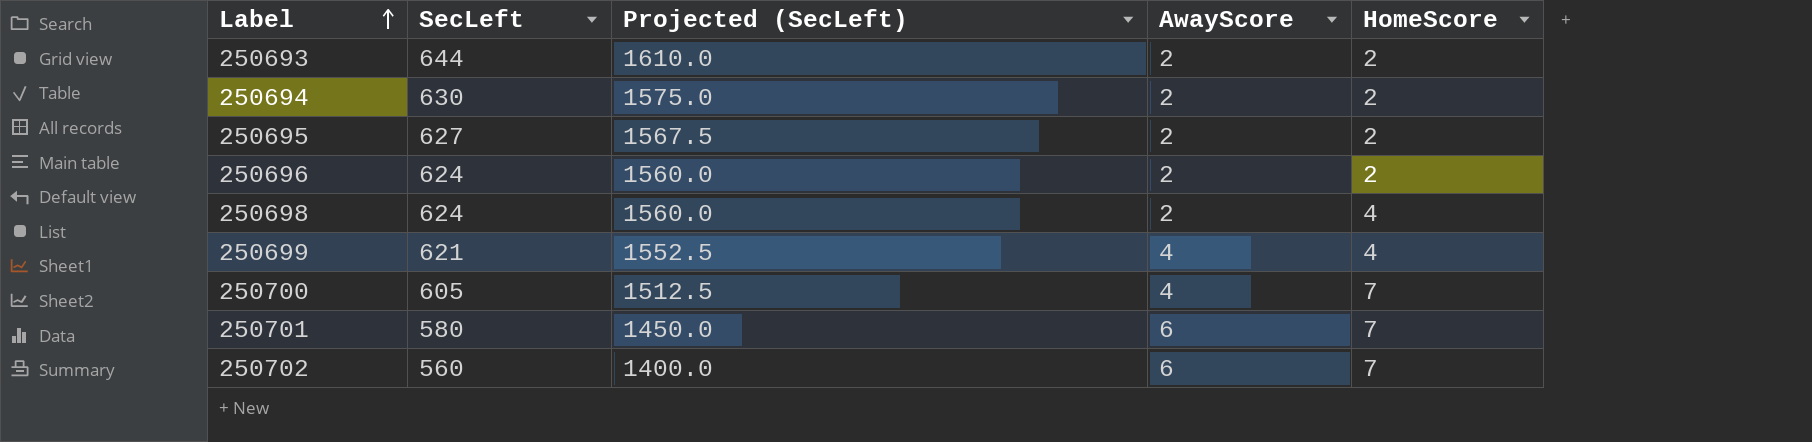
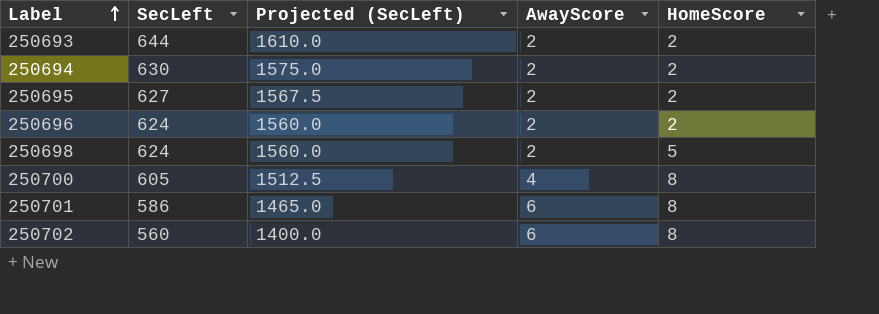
row 250699: 621 | 1552.5 | 4 | 4 -> none
250698 | HomeScore: 4 -> 5
250700 | HomeScore: 7 -> 8
250701 | SecLeft: 580 -> 586
250701 | Projected (SecLeft): 1450.0 -> 1465.0
250701 | HomeScore: 7 -> 8
250702 | HomeScore: 7 -> 8

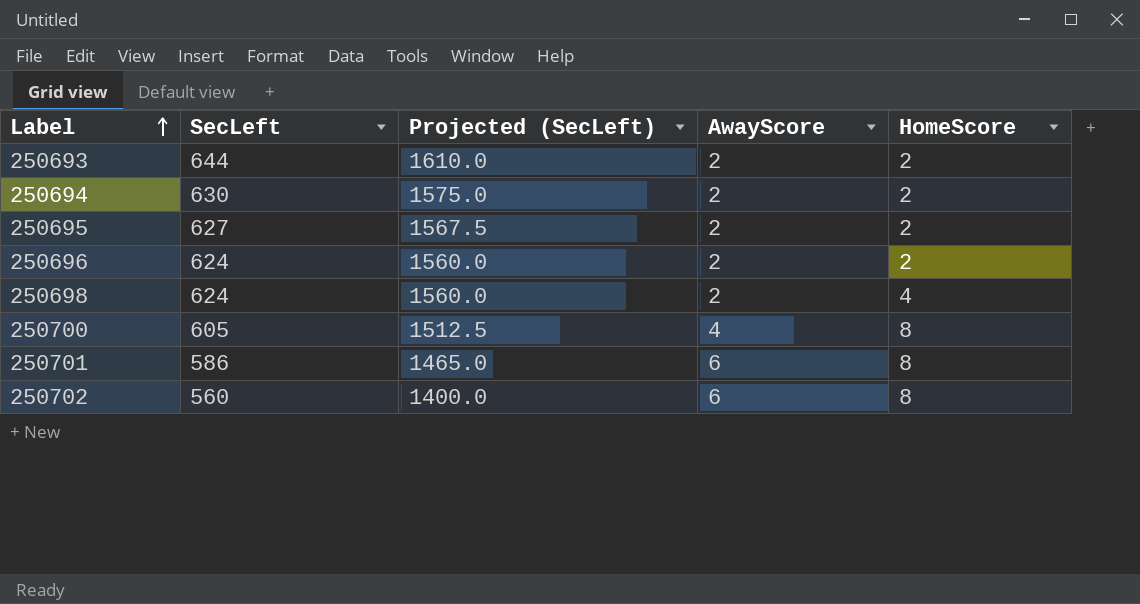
250698 | HomeScore: 5 -> 4

